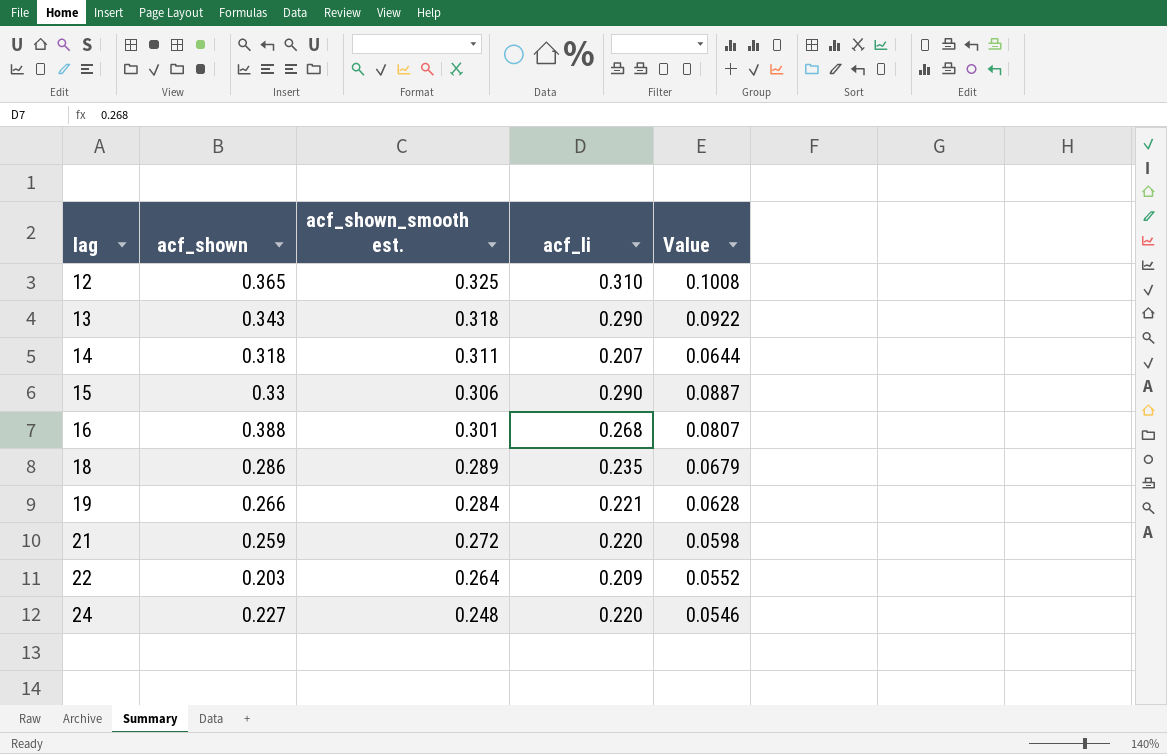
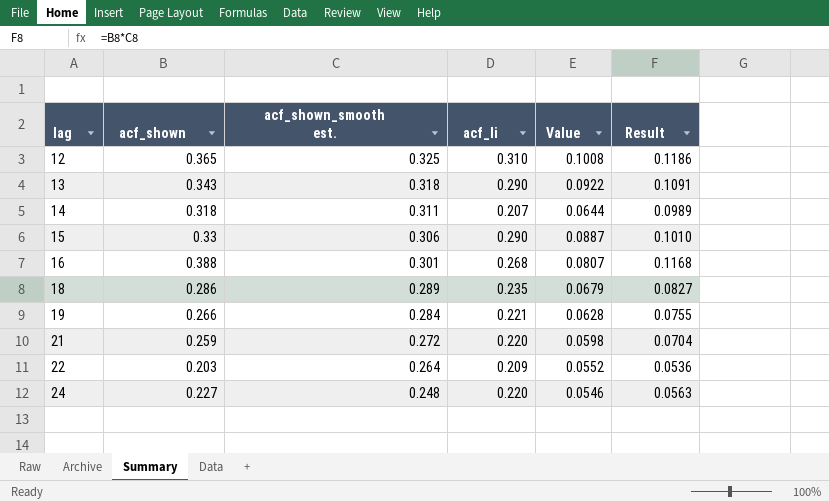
column Result | formula: none -> [acf_shown] * [acf_shown_smooth est.]

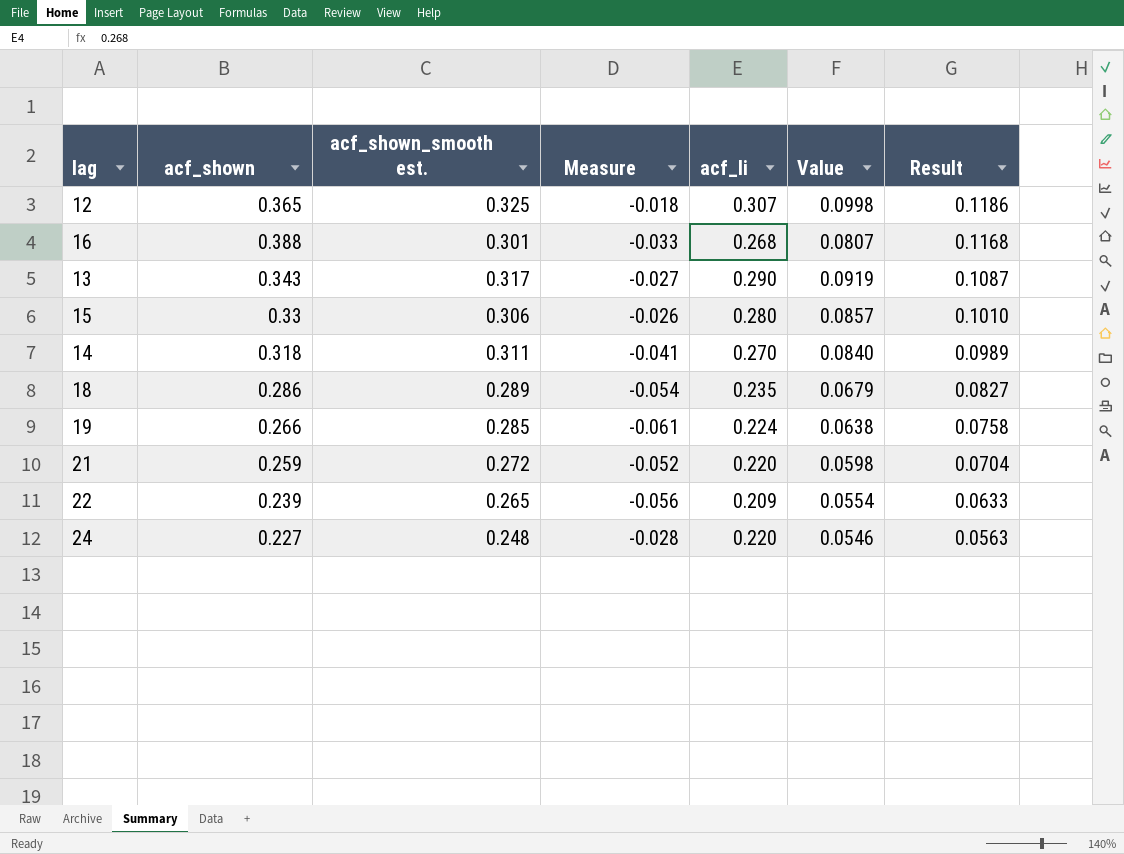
row order: lag ascending -> Result descending
column Measure | formula: none -> [acf_li] - [acf_shown_smooth est.]
12 | acf_li: 0.310 -> 0.307
12 | Value: 0.1008 -> 0.0998
13 | acf_shown_smooth est.: 0.318 -> 0.317
13 | Value: 0.0922 -> 0.0919
13 | Result: 0.1091 -> 0.1087
15 | acf_li: 0.290 -> 0.280
15 | Value: 0.0887 -> 0.0857
14 | acf_li: 0.207 -> 0.270
14 | Value: 0.0644 -> 0.0840
19 | acf_shown_smooth est.: 0.284 -> 0.285
19 | acf_li: 0.221 -> 0.224
19 | Value: 0.0628 -> 0.0638
19 | Result: 0.0755 -> 0.0758
22 | acf_shown: 0.203 -> 0.239
22 | acf_shown_smooth est.: 0.264 -> 0.265
22 | Value: 0.0552 -> 0.0554
22 | Result: 0.0536 -> 0.0633

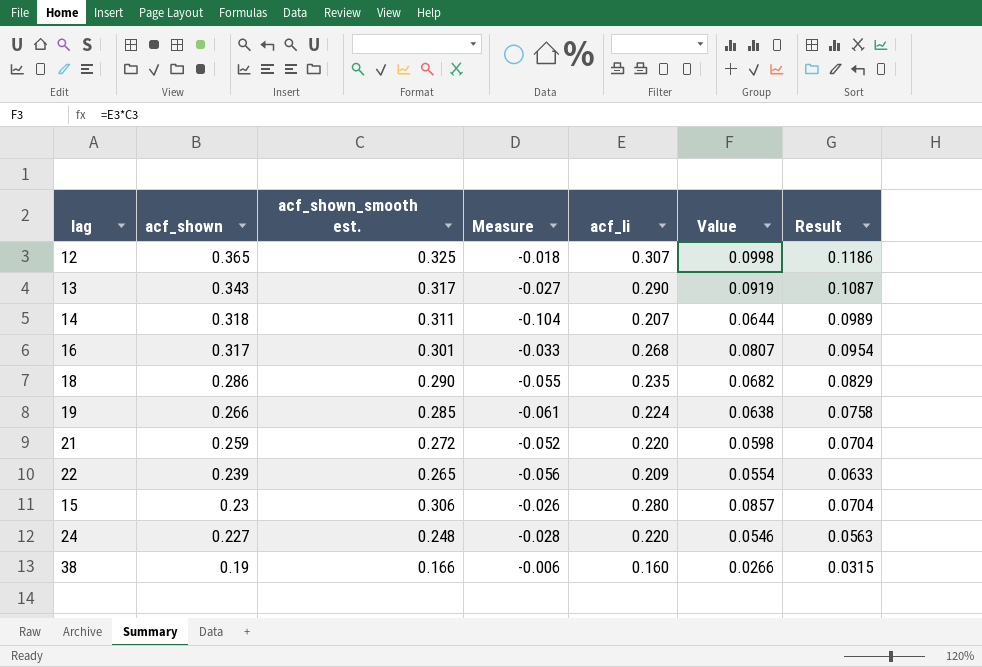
row order: Result descending -> acf_shown descending
14 | Measure: -0.041 -> -0.104
14 | acf_li: 0.270 -> 0.207
14 | Value: 0.0840 -> 0.0644
16 | acf_shown: 0.388 -> 0.317
16 | Result: 0.1168 -> 0.0954
18 | acf_shown_smooth est.: 0.289 -> 0.290
18 | Measure: -0.054 -> -0.055
18 | Value: 0.0679 -> 0.0682
18 | Result: 0.0827 -> 0.0829
15 | acf_shown: 0.33 -> 0.23
15 | Result: 0.1010 -> 0.0704
row 38: none -> 0.19 | 0.166 | -0.006 | 0.160 | 0.0266 | 0.0315

